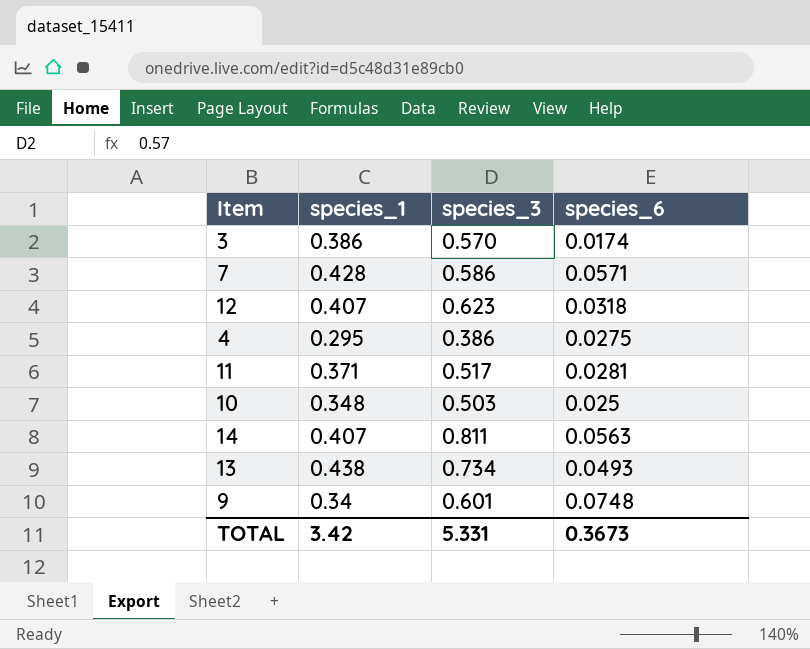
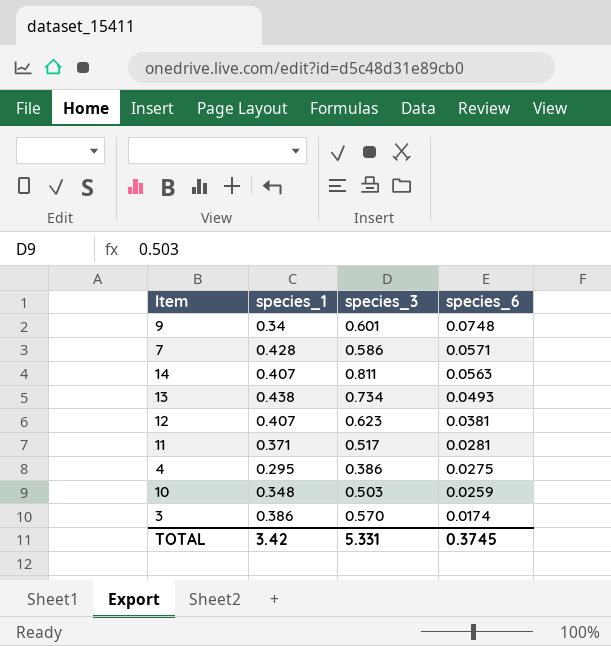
row order: none -> species_6 descending
12 | species_6: 0.0318 -> 0.0381
10 | species_6: 0.025 -> 0.0259
TOTAL | species_6: 0.3673 -> 0.3745

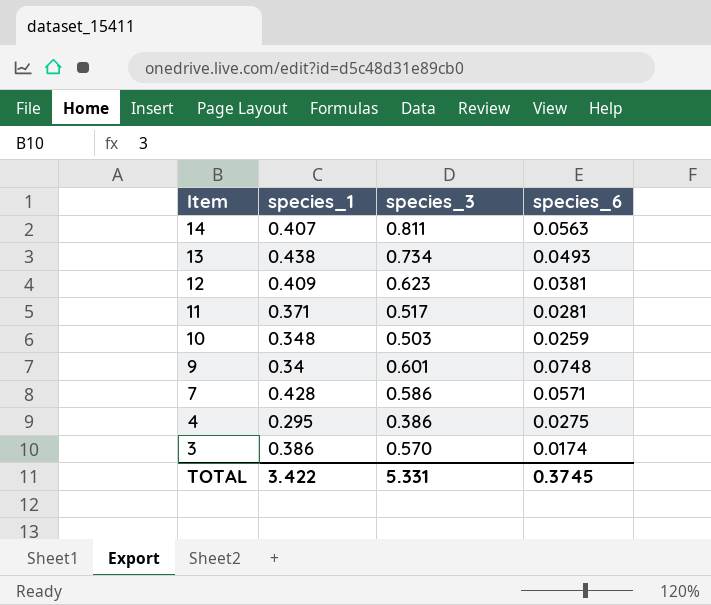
row order: species_6 descending -> Item descending
12 | species_1: 0.407 -> 0.409
TOTAL | species_1: 3.42 -> 3.422

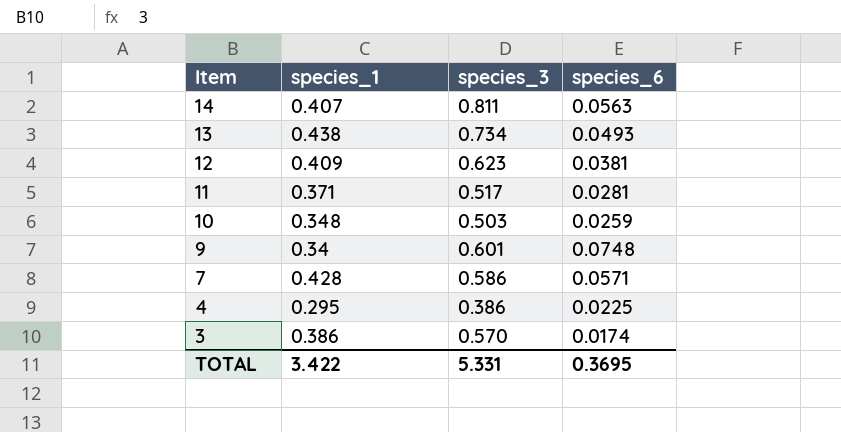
4 | species_6: 0.0275 -> 0.0225
TOTAL | species_6: 0.3745 -> 0.3695

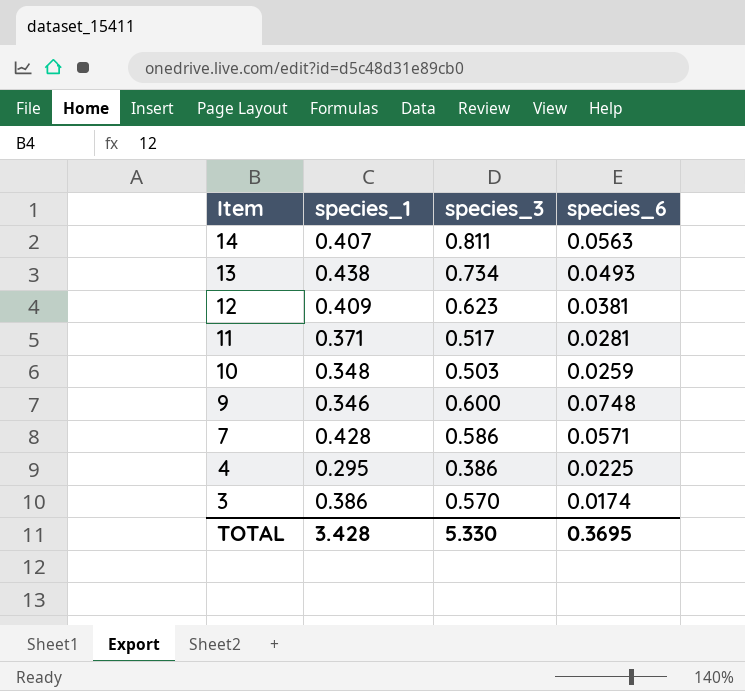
9 | species_1: 0.34 -> 0.346
9 | species_3: 0.601 -> 0.600
TOTAL | species_1: 3.422 -> 3.428
TOTAL | species_3: 5.331 -> 5.330

